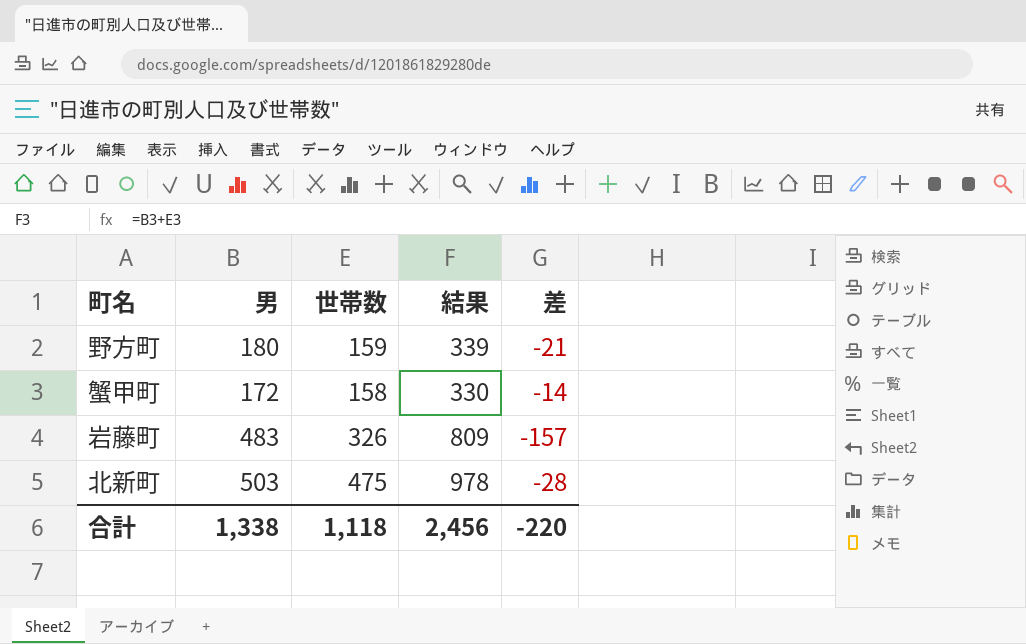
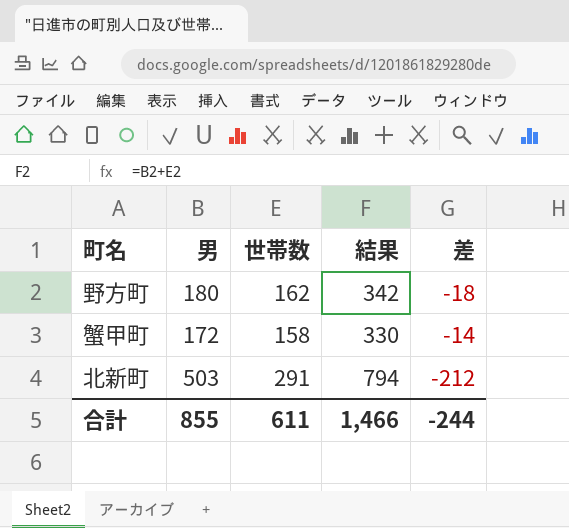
row 岩藤町: 483 | 326 | 809 | -157 -> none
野方町 | 世帯数: 159 -> 162
野方町 | 結果: 339 -> 342
野方町 | 差: -21 -> -18
北新町 | 世帯数: 475 -> 291
北新町 | 結果: 978 -> 794
北新町 | 差: -28 -> -212
合計 | 男: 1,338 -> 855
合計 | 世帯数: 1,118 -> 611
合計 | 結果: 2,456 -> 1,466
合計 | 差: -220 -> -244

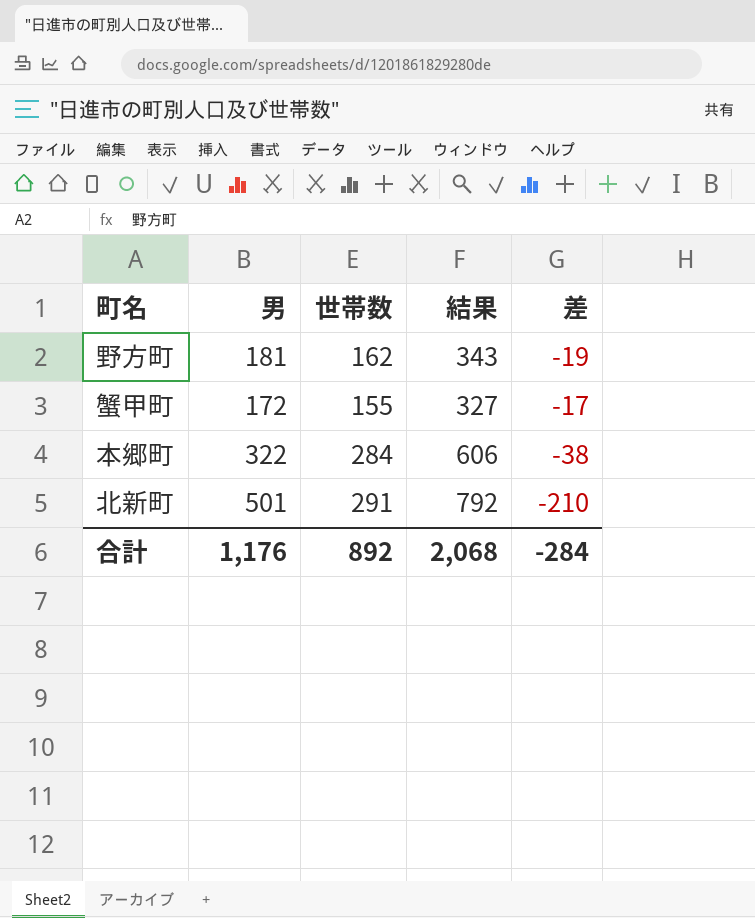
野方町 | 男: 180 -> 181
野方町 | 結果: 342 -> 343
野方町 | 差: -18 -> -19
蟹甲町 | 世帯数: 158 -> 155
蟹甲町 | 結果: 330 -> 327
蟹甲町 | 差: -14 -> -17
row 本郷町: none -> 322 | 284 | 606 | -38
北新町 | 男: 503 -> 501
北新町 | 結果: 794 -> 792
北新町 | 差: -212 -> -210
合計 | 男: 855 -> 1,176
合計 | 世帯数: 611 -> 892
合計 | 結果: 1,466 -> 2,068
合計 | 差: -244 -> -284

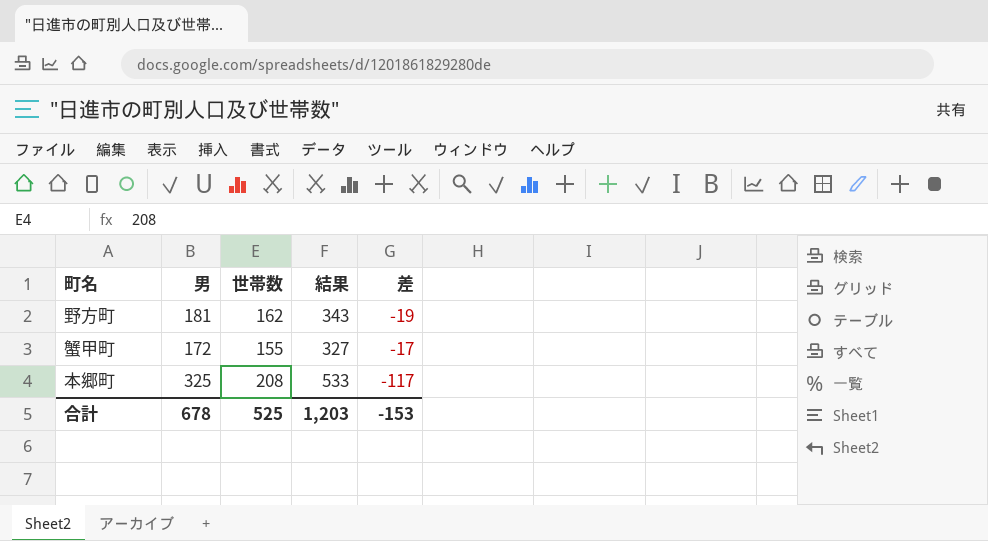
row 北新町: 501 | 291 | 792 | -210 -> none
本郷町 | 男: 322 -> 325
本郷町 | 世帯数: 284 -> 208
本郷町 | 結果: 606 -> 533
本郷町 | 差: -38 -> -117
合計 | 男: 1,176 -> 678
合計 | 世帯数: 892 -> 525
合計 | 結果: 2,068 -> 1,203
合計 | 差: -284 -> -153

